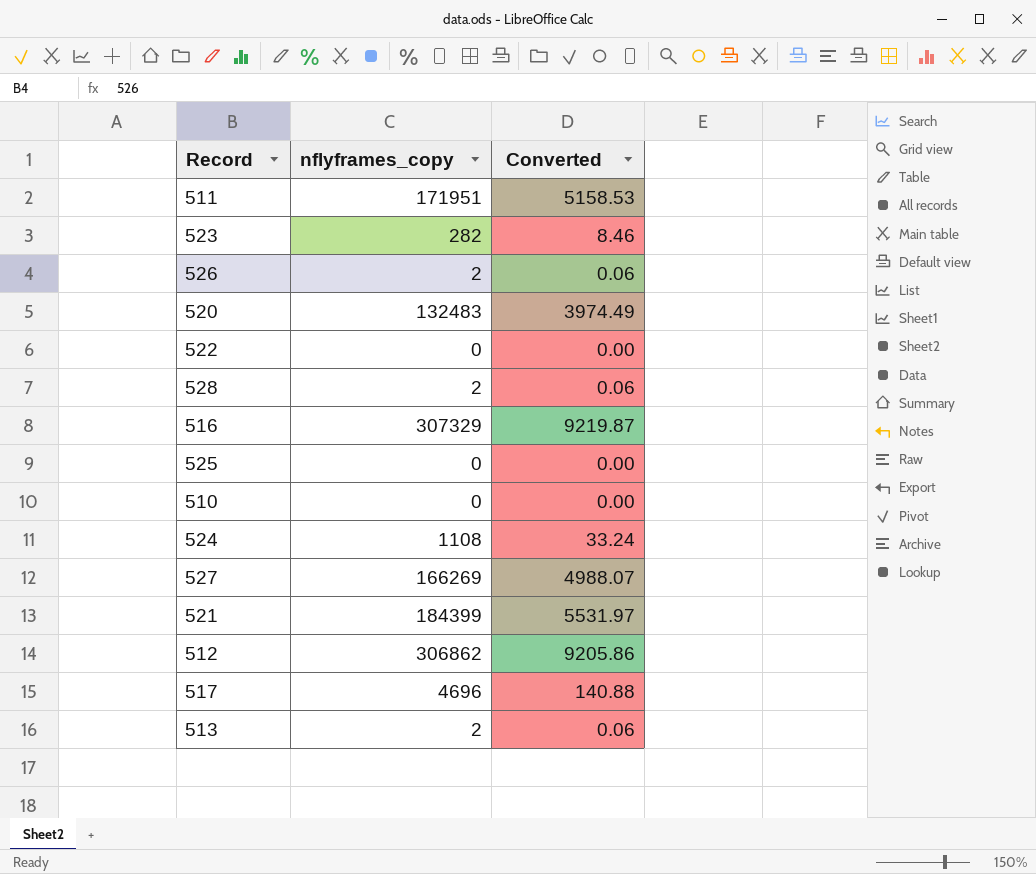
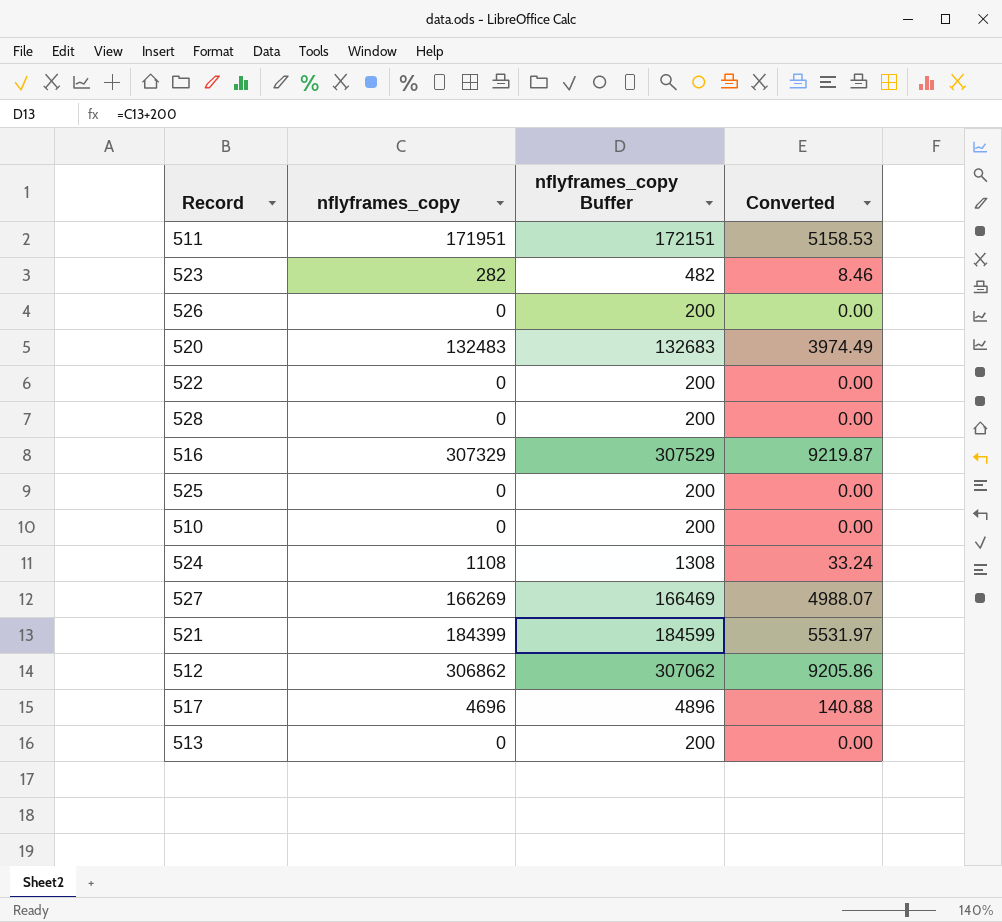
column nflyframes_copy Buffer | formula: none -> [nflyframes_copy] + 200
526 | nflyframes_copy: 2 -> 0
526 | Converted: 0.06 -> 0.00
528 | nflyframes_copy: 2 -> 0
528 | Converted: 0.06 -> 0.00
513 | nflyframes_copy: 2 -> 0
513 | Converted: 0.06 -> 0.00

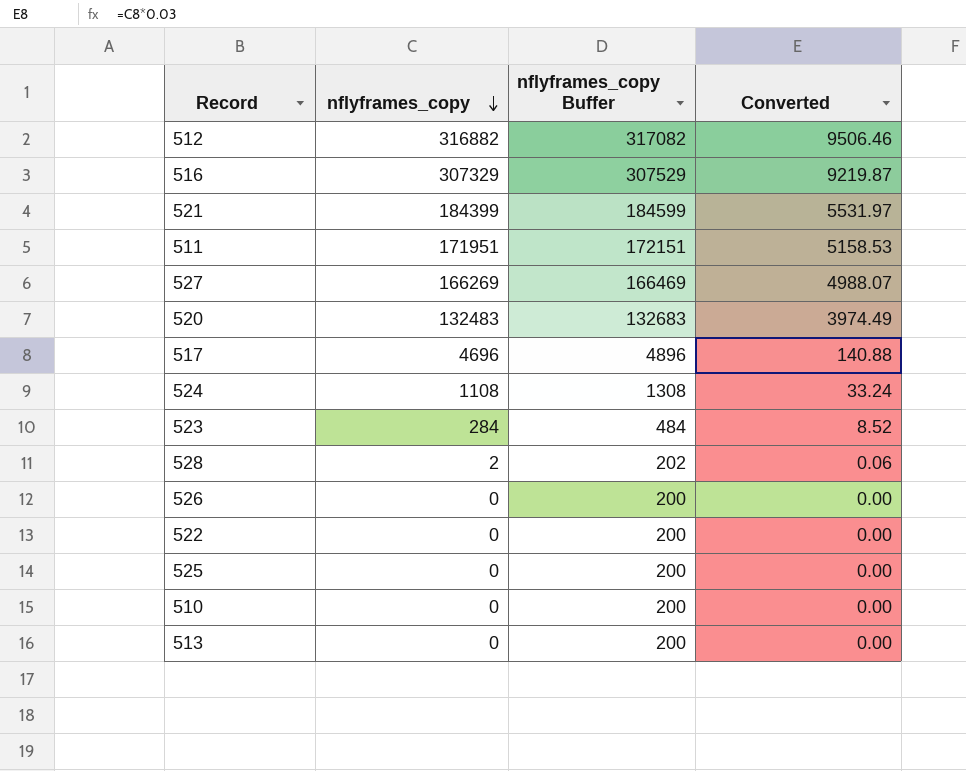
row order: none -> nflyframes_copy descending
512 | nflyframes_copy: 306862 -> 316882
512 | nflyframes_copy Buffer: 307062 -> 317082
512 | Converted: 9205.86 -> 9506.46
523 | nflyframes_copy: 282 -> 284
523 | nflyframes_copy Buffer: 482 -> 484
523 | Converted: 8.46 -> 8.52
528 | nflyframes_copy: 0 -> 2
528 | nflyframes_copy Buffer: 200 -> 202
528 | Converted: 0.00 -> 0.06

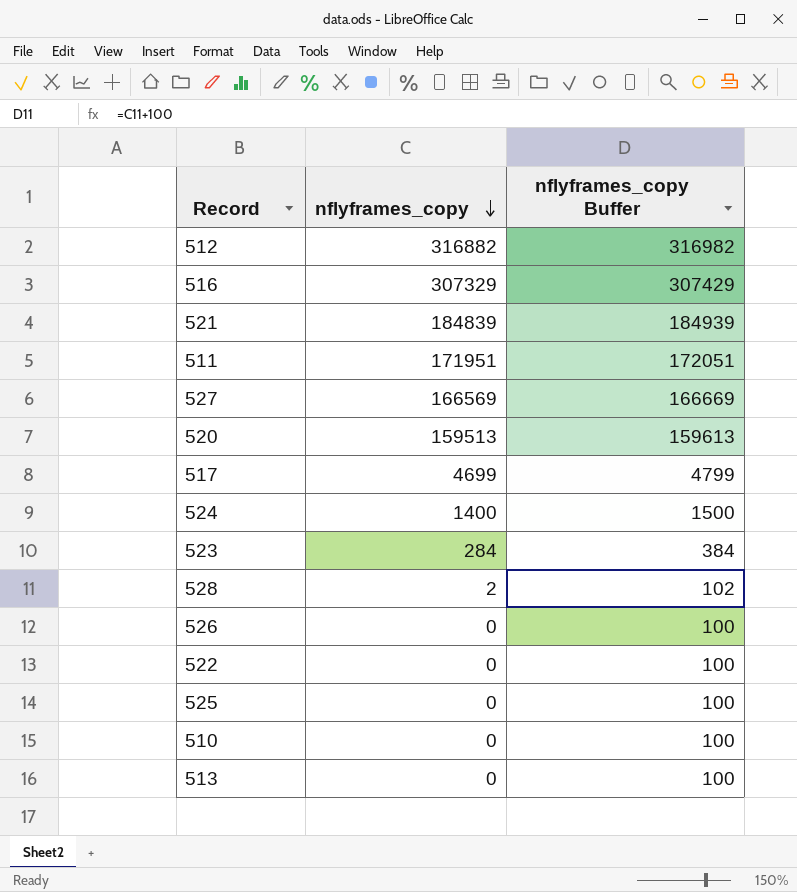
column Converted | formula: [nflyframes_copy] * 0.03 -> none
column nflyframes_copy Buffer | formula: [nflyframes_copy] + 200 -> [nflyframes_copy] + 100
521 | nflyframes_copy: 184399 -> 184839
527 | nflyframes_copy: 166269 -> 166569
520 | nflyframes_copy: 132483 -> 159513
517 | nflyframes_copy: 4696 -> 4699
524 | nflyframes_copy: 1108 -> 1400

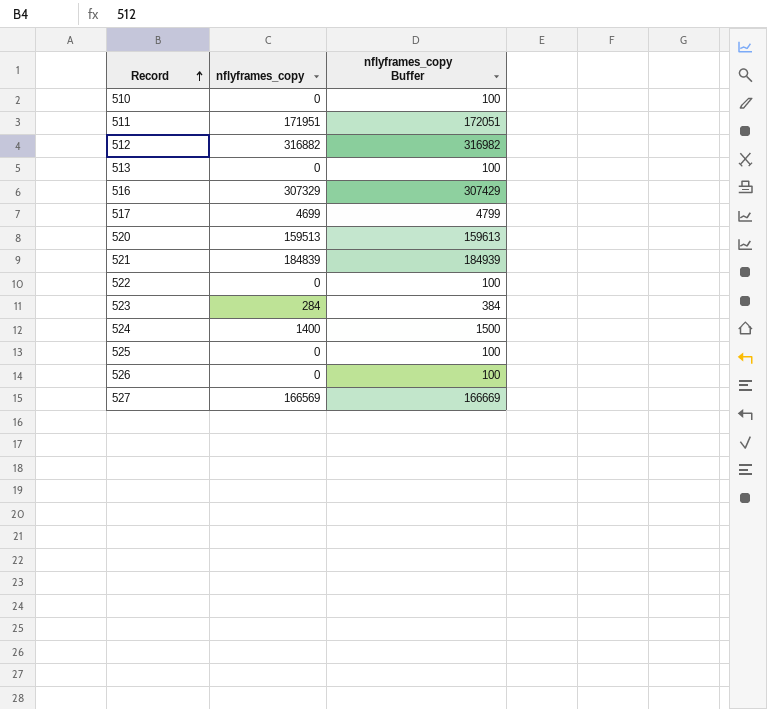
row order: nflyframes_copy descending -> Record ascending
row 528: 2 | 102 -> none

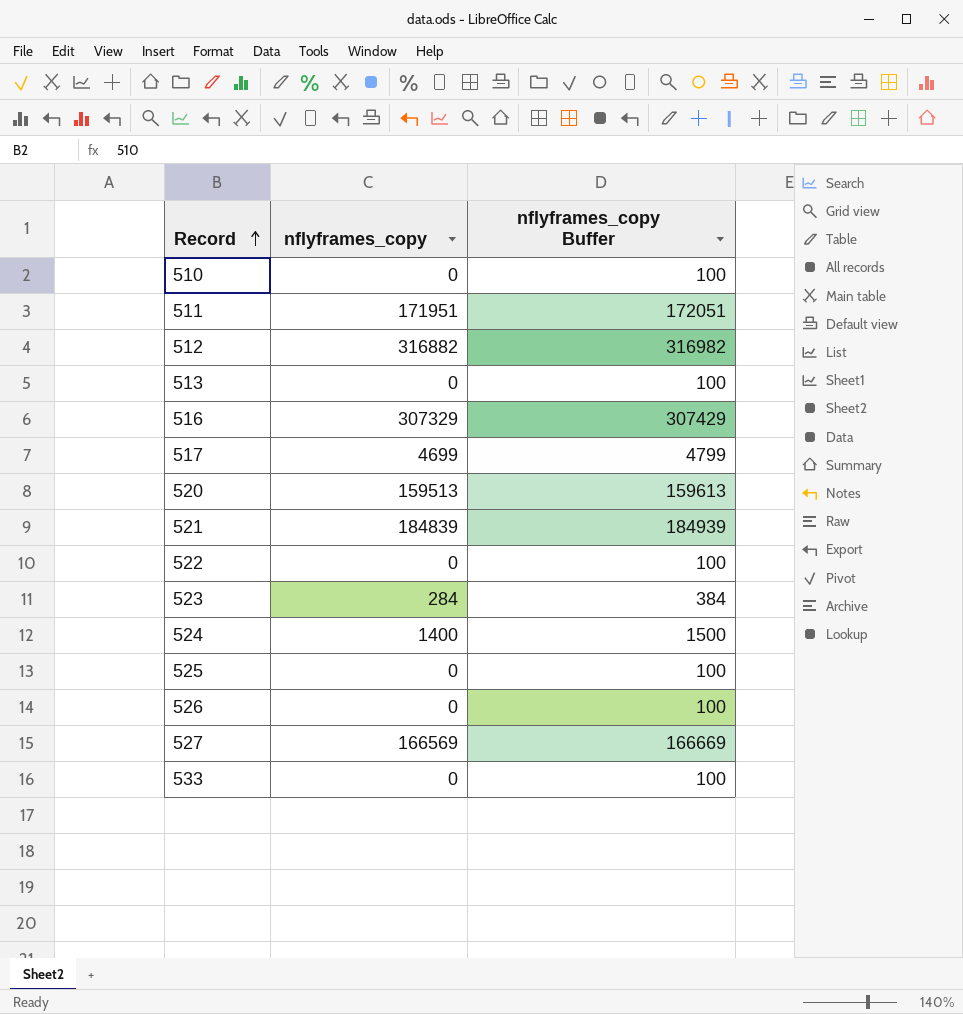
row 533: none -> 0 | 100

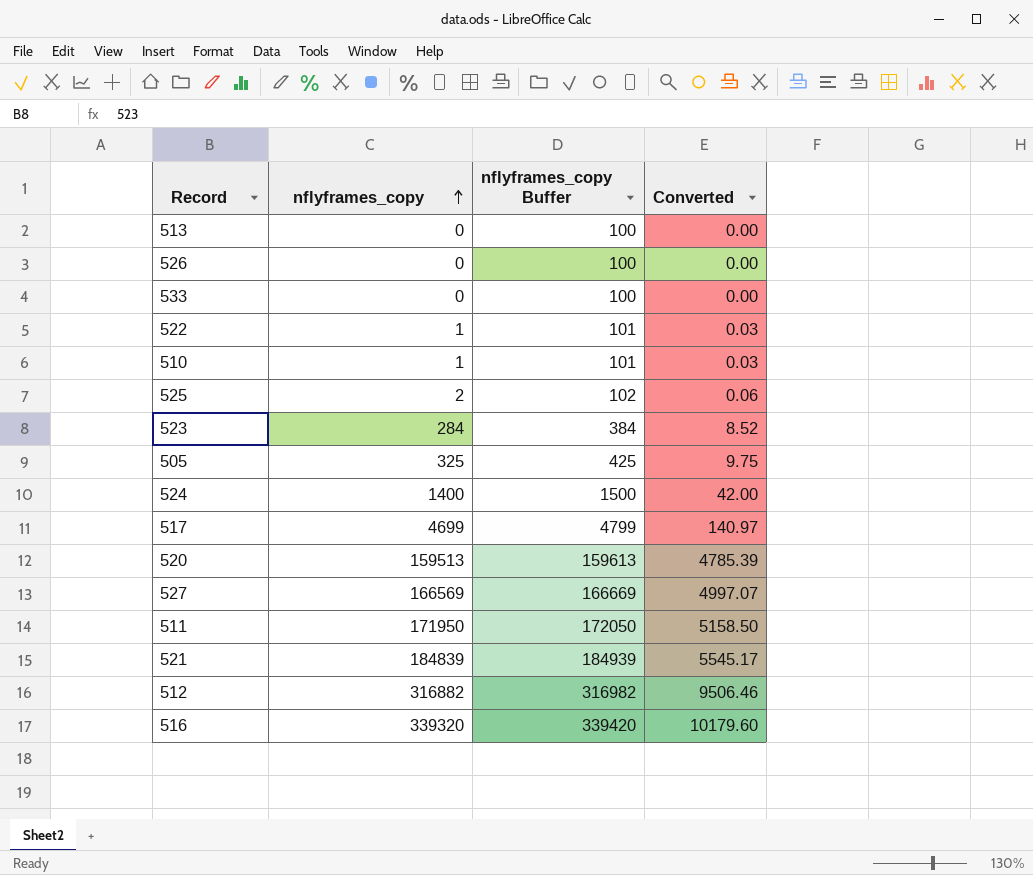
row order: Record ascending -> nflyframes_copy ascending
column Converted | formula: none -> [nflyframes_copy] * 0.03
522 | nflyframes_copy: 0 -> 1
522 | nflyframes_copy Buffer: 100 -> 101
510 | nflyframes_copy: 0 -> 1
510 | nflyframes_copy Buffer: 100 -> 101
525 | nflyframes_copy: 0 -> 2
525 | nflyframes_copy Buffer: 100 -> 102
row 505: none -> 325 | 425 | 9.75
511 | nflyframes_copy: 171951 -> 171950
511 | nflyframes_copy Buffer: 172051 -> 172050
516 | nflyframes_copy: 307329 -> 339320
516 | nflyframes_copy Buffer: 307429 -> 339420

